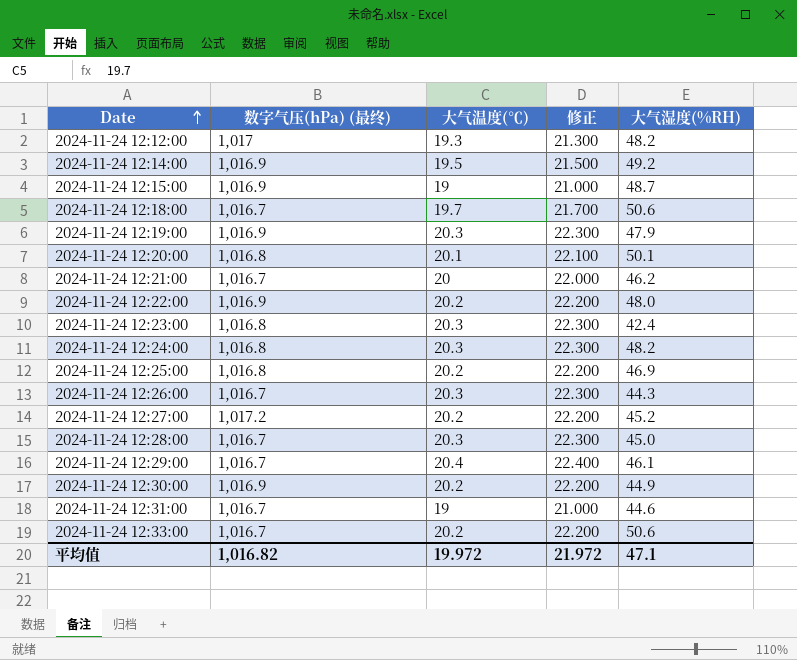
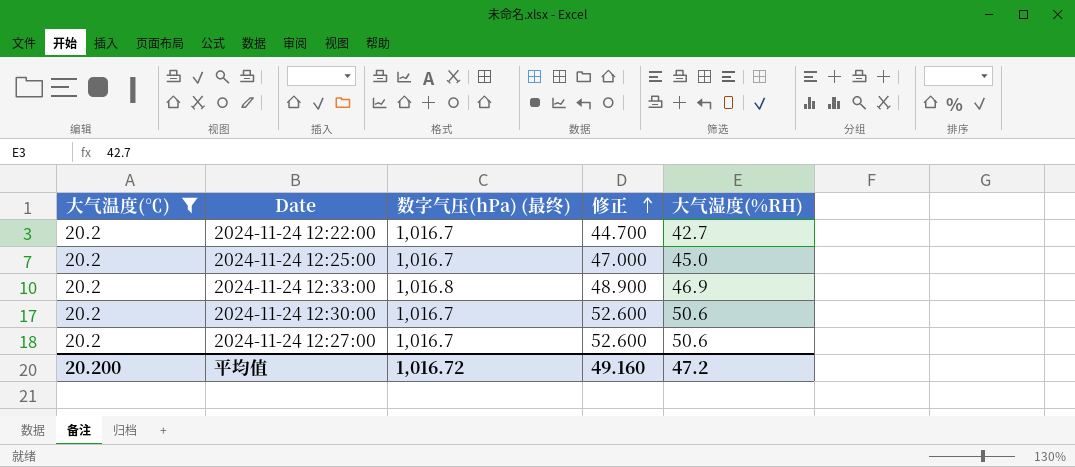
filter: none -> 大气温度(℃) = 20.2
row order: Date ascending -> 修正 ascending
column 大气温度(℃) | position: 3 -> 1
column 修正 | formula: [大气温度(℃)] + 2 -> [大气湿度(%RH)] + 2
2024-11-24 12:22:00 | 数字气压(hPa) (最终): 1,016.9 -> 1,016.7
2024-11-24 12:22:00 | 大气湿度(%RH): 48.0 -> 42.7
2024-11-24 12:25:00 | 数字气压(hPa) (最终): 1,016.8 -> 1,016.7
2024-11-24 12:25:00 | 大气湿度(%RH): 46.9 -> 45.0
2024-11-24 12:33:00 | 数字气压(hPa) (最终): 1,016.7 -> 1,016.8
2024-11-24 12:33:00 | 大气湿度(%RH): 50.6 -> 46.9
2024-11-24 12:30:00 | 数字气压(hPa) (最终): 1,016.9 -> 1,016.7
2024-11-24 12:30:00 | 大气湿度(%RH): 44.9 -> 50.6
2024-11-24 12:27:00 | 数字气压(hPa) (最终): 1,017.2 -> 1,016.7
2024-11-24 12:27:00 | 大气湿度(%RH): 45.2 -> 50.6
平均值 | 大气温度(℃): 19.972 -> 20.200
平均值 | 数字气压(hPa) (最终): 1,016.82 -> 1,016.72
平均值 | 修正: 21.972 -> 49.160
平均值 | 大气湿度(%RH): 47.1 -> 47.2

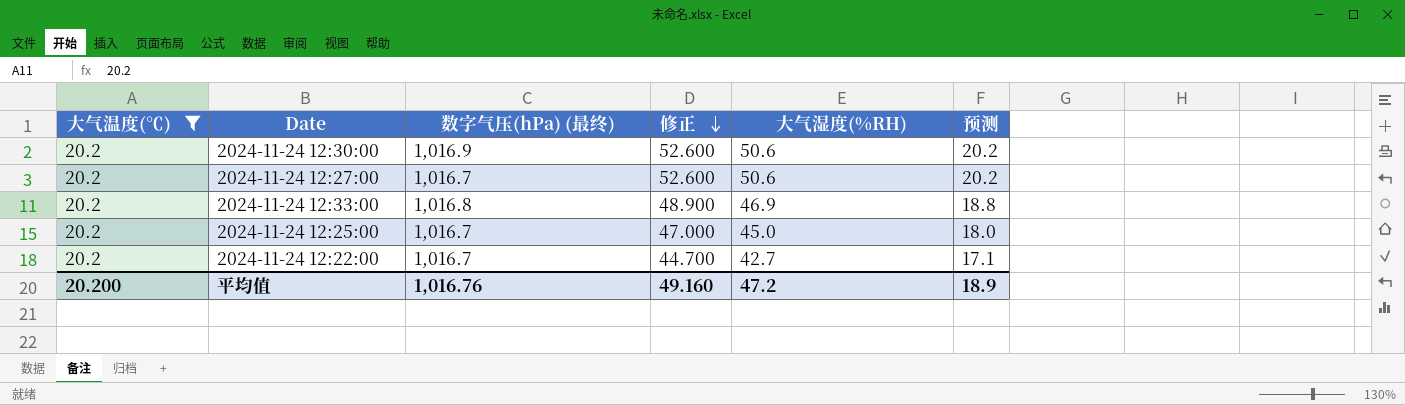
row order: 修正 ascending -> 修正 descending
column 预测 | formula: none -> [大气湿度(%RH)] * 0.4
2024-11-24 12:30:00 | 数字气压(hPa) (最终): 1,016.7 -> 1,016.9
平均值 | 数字气压(hPa) (最终): 1,016.72 -> 1,016.76

